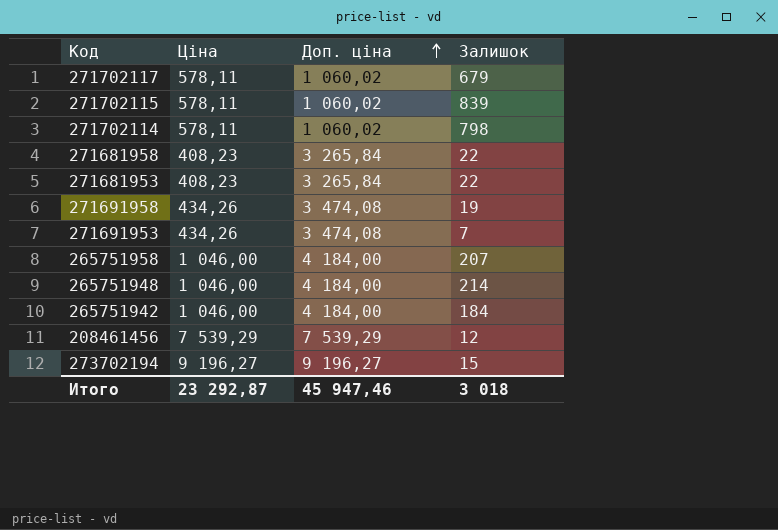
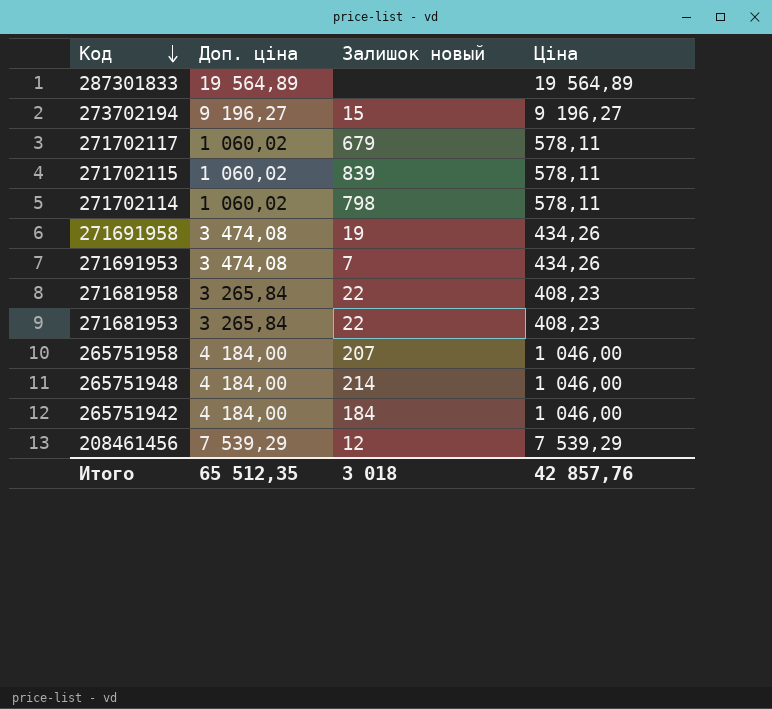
row order: Доп. ціна ascending -> Код descending
column name: Залишок -> Залишок новый
column Ціна | position: 2 -> 4
row 287301833: none -> 19 564,89 | none | 19 564,89
Итого | Доп. ціна: 45 947,46 -> 65 512,35
Итого | Ціна: 23 292,87 -> 42 857,76

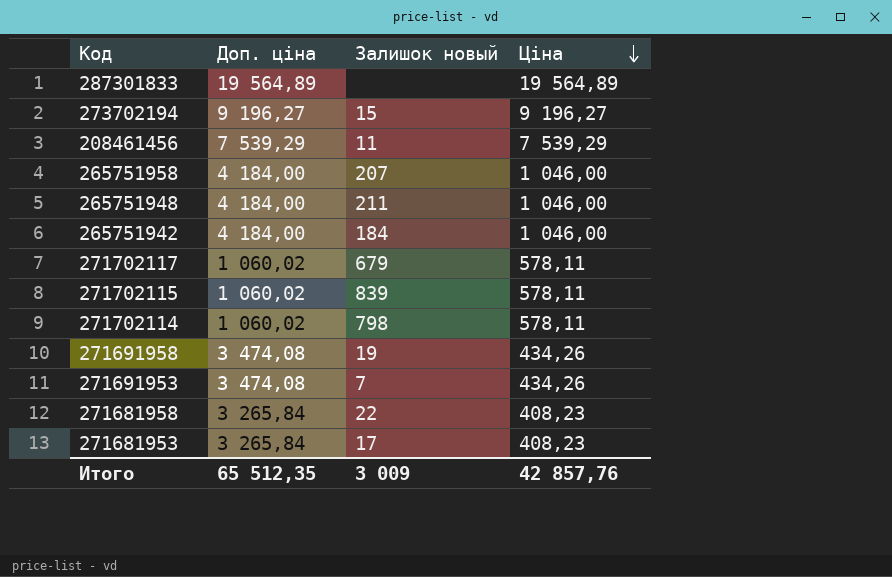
row order: Код descending -> Ціна descending
208461456 | Залишок новый: 12 -> 11
265751948 | Залишок новый: 214 -> 211
271681953 | Залишок новый: 22 -> 17
Итого | Залишок новый: 3 018 -> 3 009

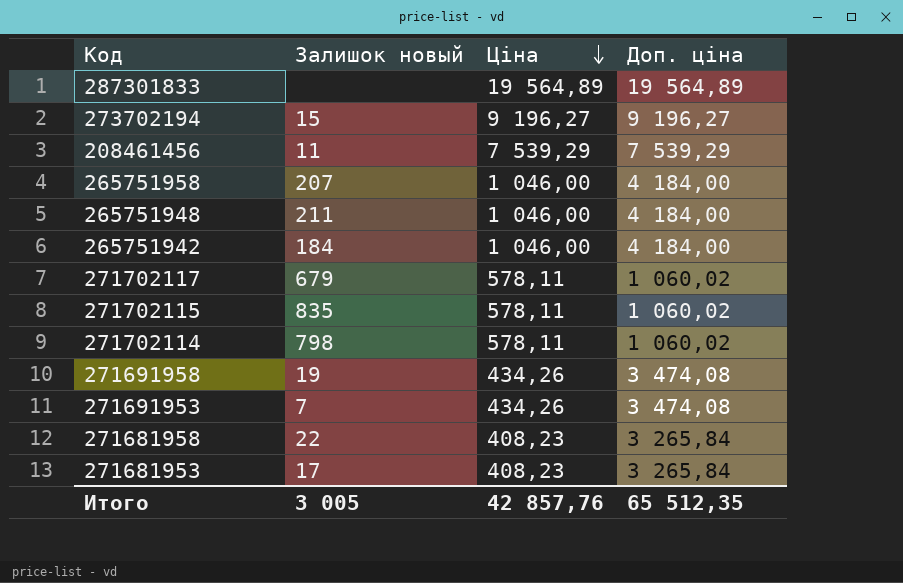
column Доп. ціна | position: 2 -> 4
271702115 | Залишок новый: 839 -> 835
Итого | Залишок новый: 3 009 -> 3 005

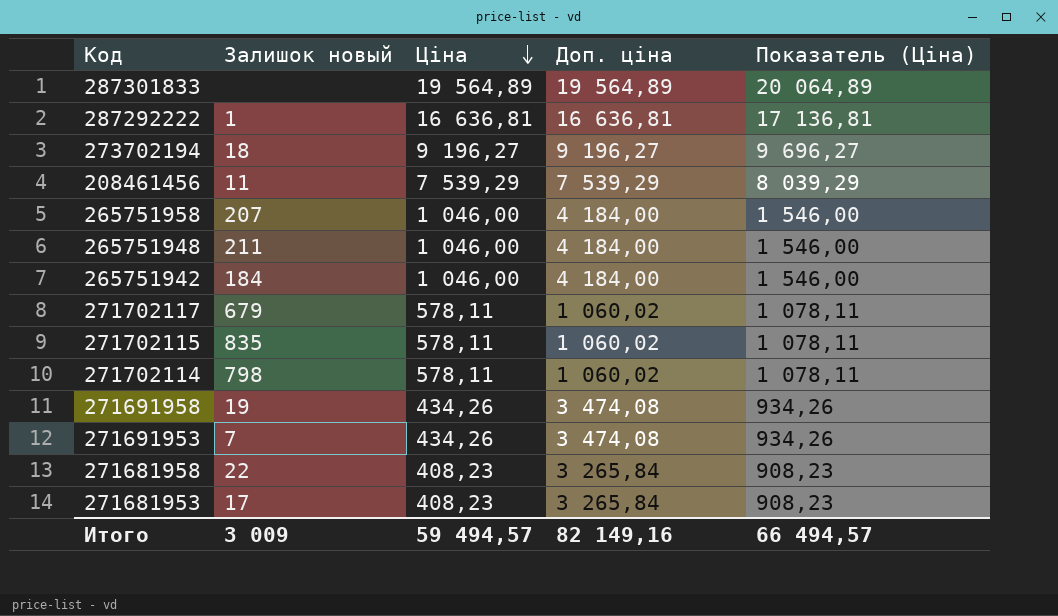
column Показатель (Ціна) | formula: none -> [Ціна] + 500
row 287292222: none -> 1 | 16 636,81 | 16 636,81 | 17 136,81
273702194 | Залишок новый: 15 -> 18
Итого | Залишок новый: 3 005 -> 3 009
Итого | Ціна: 42 857,76 -> 59 494,57
Итого | Доп. ціна: 65 512,35 -> 82 149,16

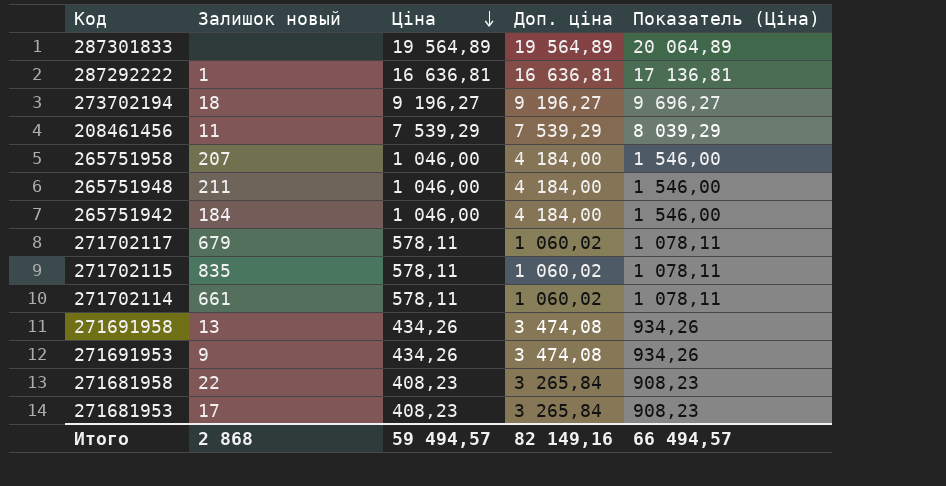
271702114 | Залишок новый: 798 -> 661
271691958 | Залишок новый: 19 -> 13
271691953 | Залишок новый: 7 -> 9
Итого | Залишок новый: 3 009 -> 2 868

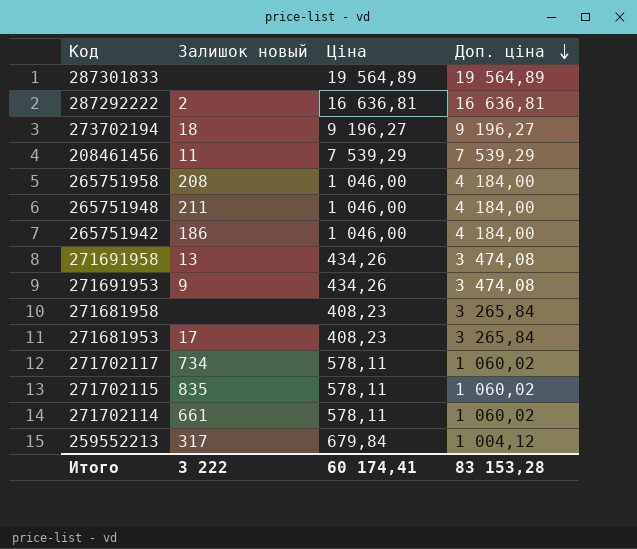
row order: Ціна descending -> Доп. ціна descending
column Показатель (Ціна) | formula: [Ціна] + 500 -> none
287292222 | Залишок новый: 1 -> 2
265751958 | Залишок новый: 207 -> 208
265751942 | Залишок новый: 184 -> 186
271681958 | Залишок новый: 22 -> none
271702117 | Залишок новый: 679 -> 734
row 259552213: none -> 317 | 679,84 | 1 004,12
Итого | Залишок новый: 2 868 -> 3 222
Итого | Ціна: 59 494,57 -> 60 174,41
Итого | Доп. ціна: 82 149,16 -> 83 153,28

